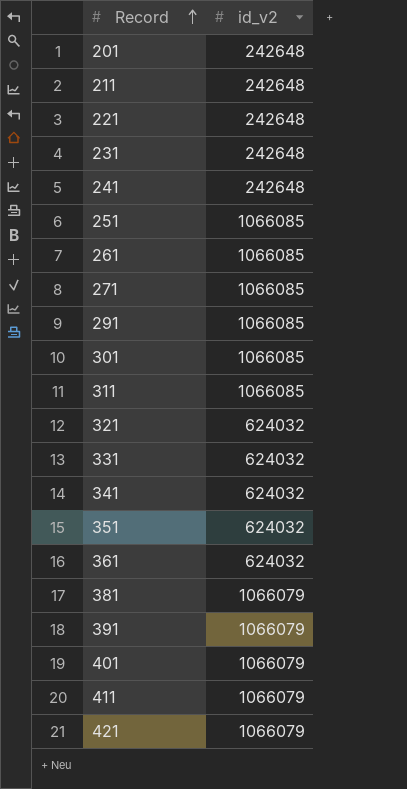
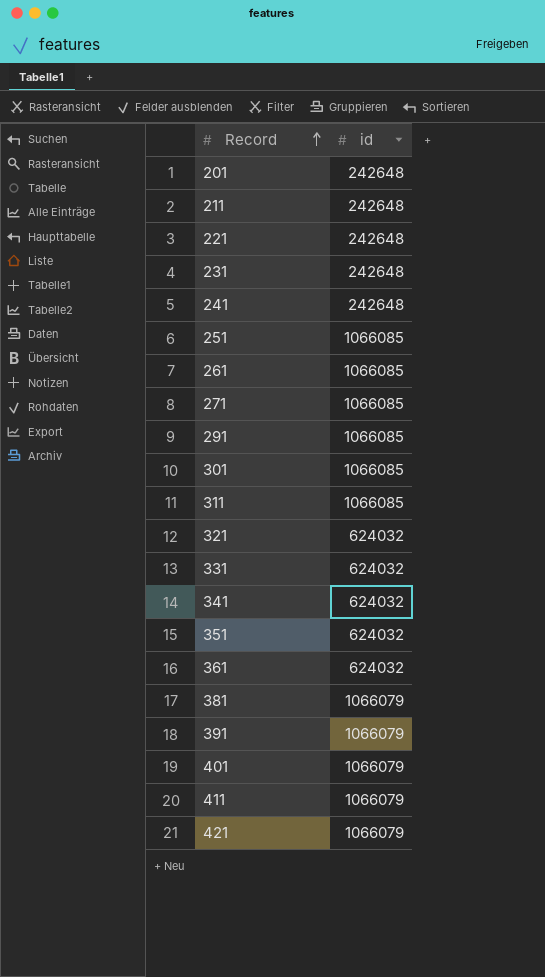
column name: id_v2 -> id

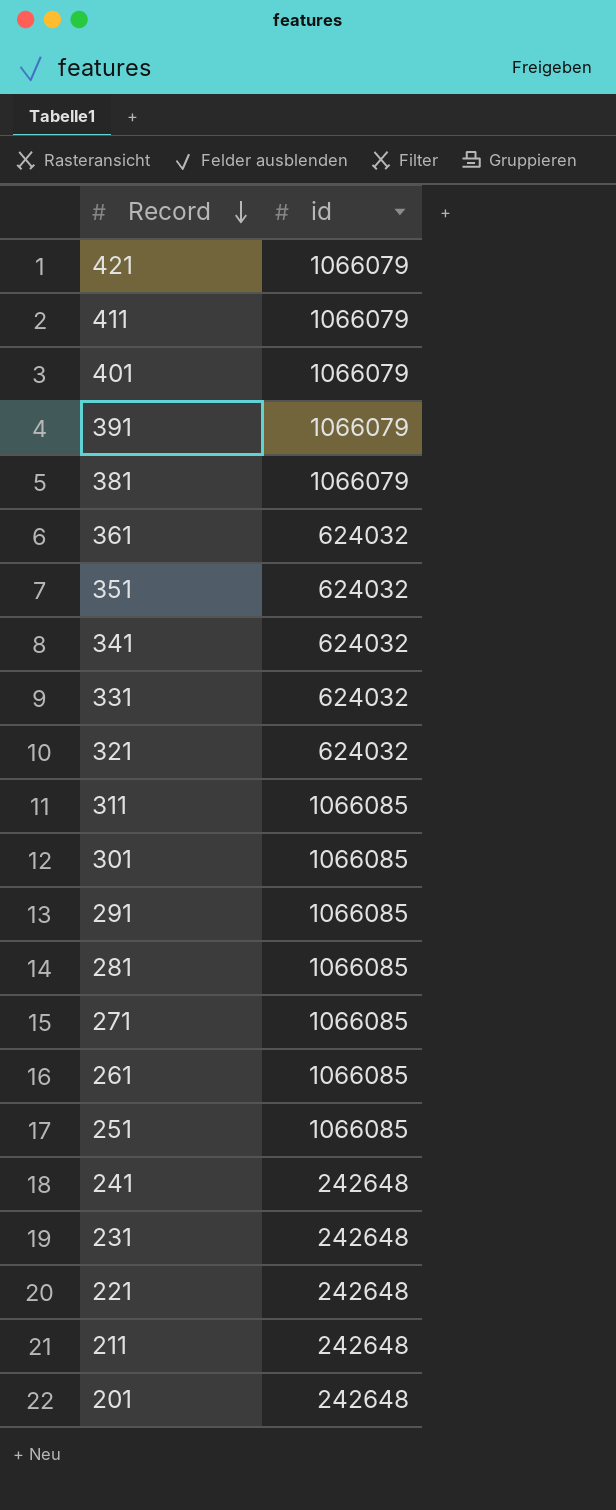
row order: Record ascending -> Record descending
row 281: none -> 1066085

